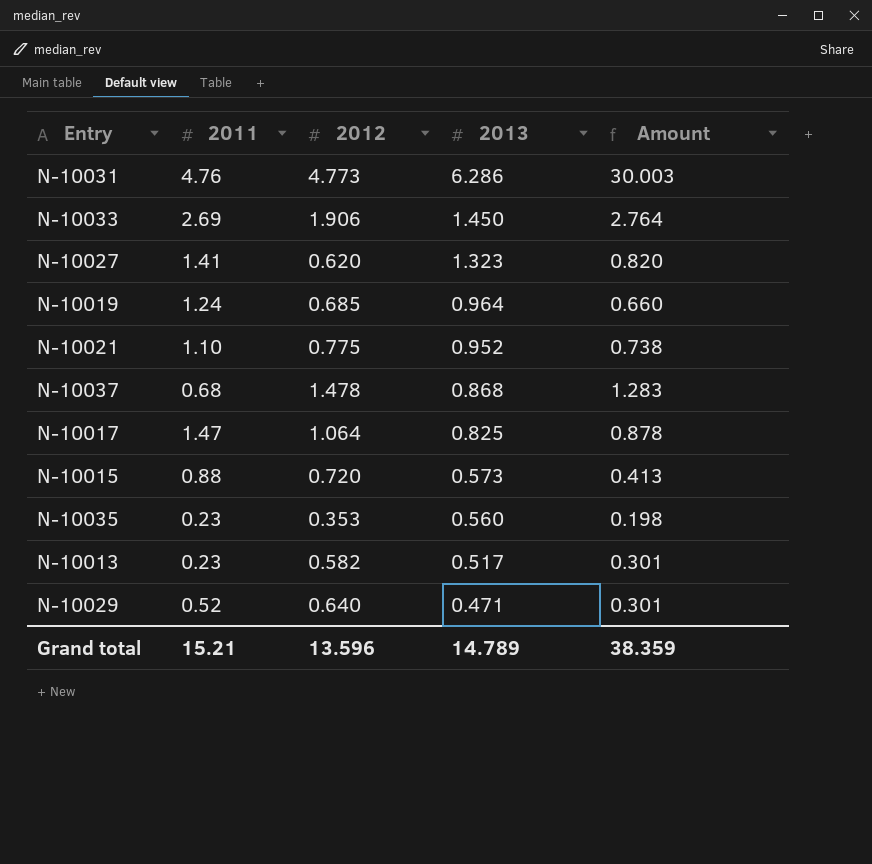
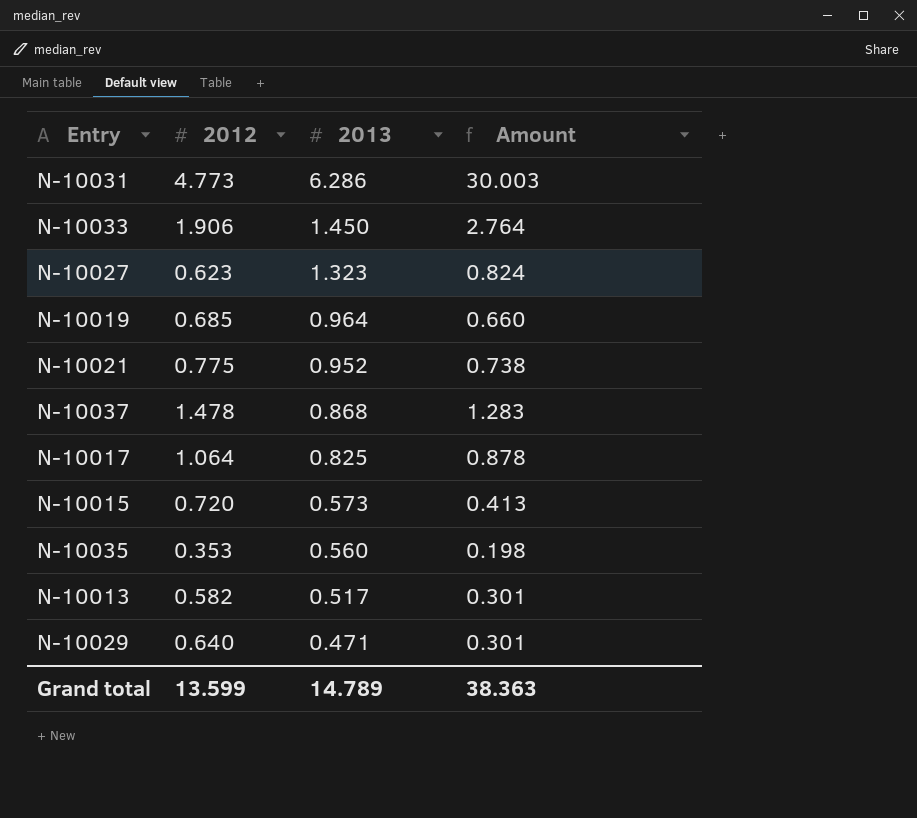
column 2011 | position: 2 -> none
N-10027 | 2012: 0.620 -> 0.623
N-10027 | Amount: 0.820 -> 0.824
Grand total | 2012: 13.596 -> 13.599
Grand total | Amount: 38.359 -> 38.363

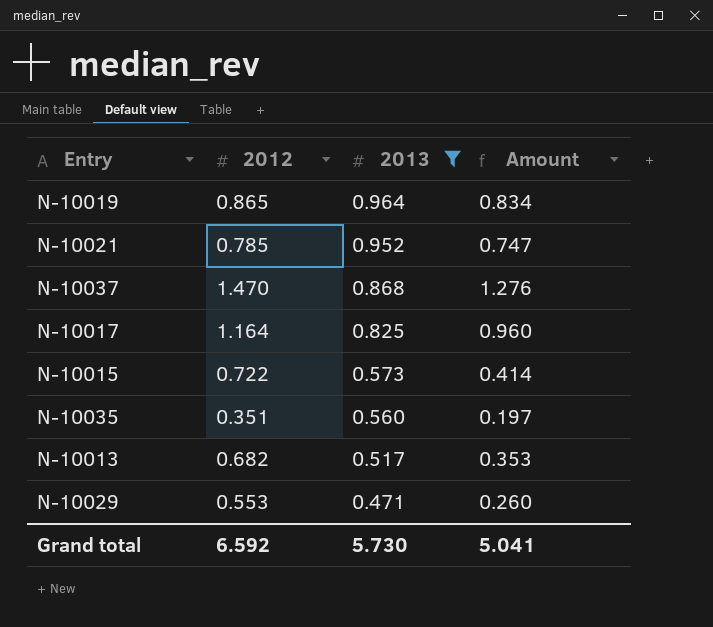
filter: none -> 2013 <= 0.964
N-10019 | 2012: 0.685 -> 0.865
N-10019 | Amount: 0.660 -> 0.834
N-10021 | 2012: 0.775 -> 0.785
N-10021 | Amount: 0.738 -> 0.747
N-10037 | 2012: 1.478 -> 1.470
N-10037 | Amount: 1.283 -> 1.276
N-10017 | 2012: 1.064 -> 1.164
N-10017 | Amount: 0.878 -> 0.960
N-10015 | 2012: 0.720 -> 0.722
N-10015 | Amount: 0.413 -> 0.414
N-10035 | 2012: 0.353 -> 0.351
N-10035 | Amount: 0.198 -> 0.197
N-10013 | 2012: 0.582 -> 0.682
N-10013 | Amount: 0.301 -> 0.353
N-10029 | 2012: 0.640 -> 0.553
N-10029 | Amount: 0.301 -> 0.260
Grand total | 2012: 13.599 -> 6.592
Grand total | 2013: 14.789 -> 5.730
Grand total | Amount: 38.363 -> 5.041

